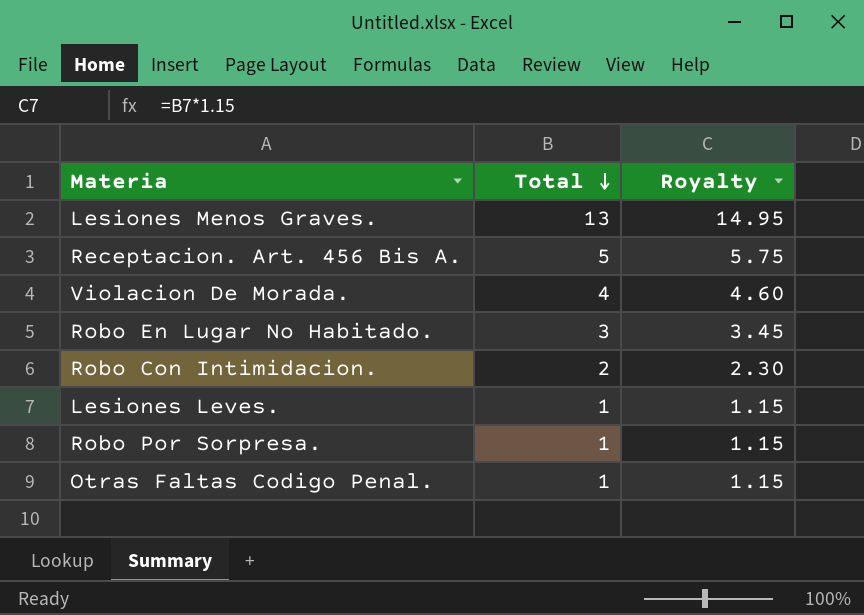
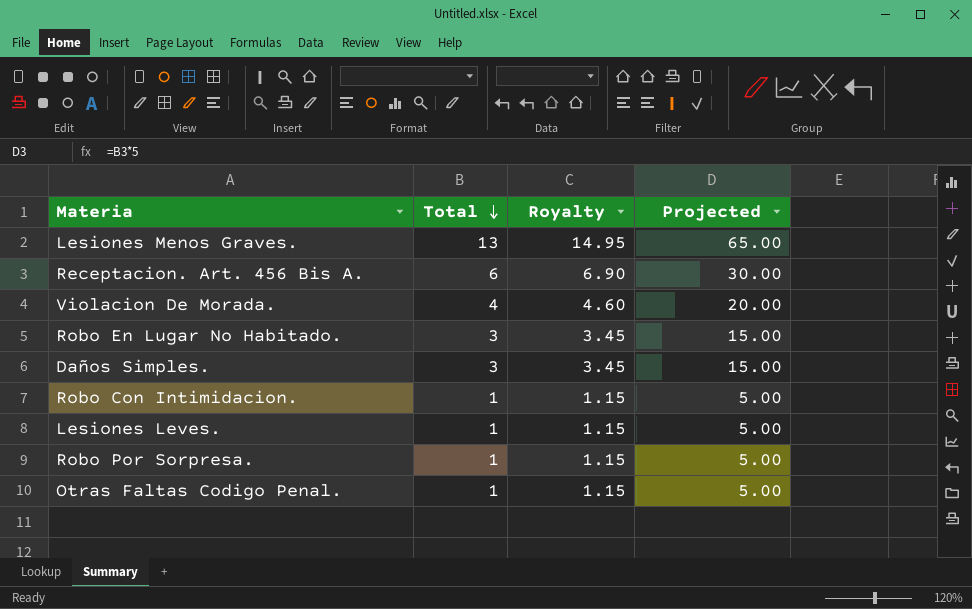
column Projected | formula: none -> [Total] * 5
Receptacion. Art. 456 Bis A. | Total: 5 -> 6
Receptacion. Art. 456 Bis A. | Royalty: 5.75 -> 6.90
row Daños Simples.: none -> 3 | 3.45 | 15.00
Robo Con Intimidacion. | Total: 2 -> 1
Robo Con Intimidacion. | Royalty: 2.30 -> 1.15

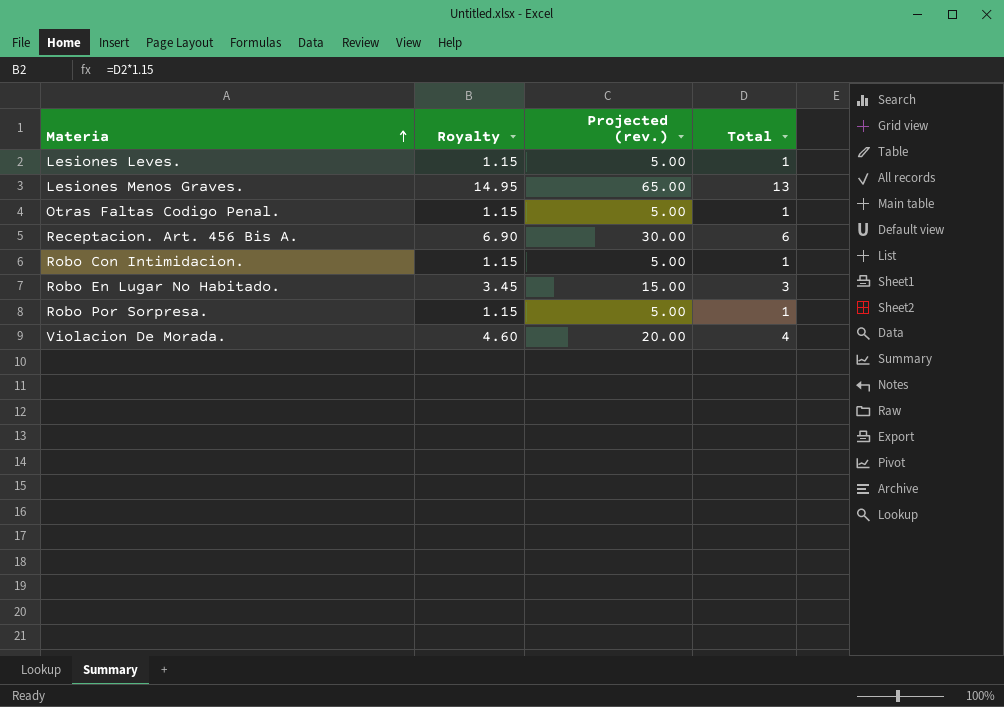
row order: Total descending -> Materia ascending
column name: Projected -> Projected (rev.)
column Total | position: 2 -> 4
row Daños Simples.: 3 | 3.45 | 15.00 -> none

